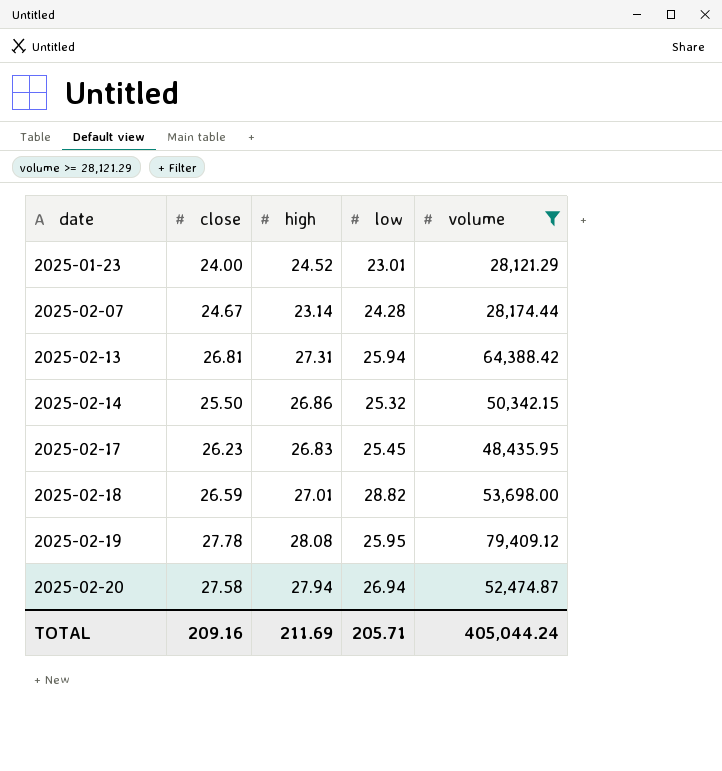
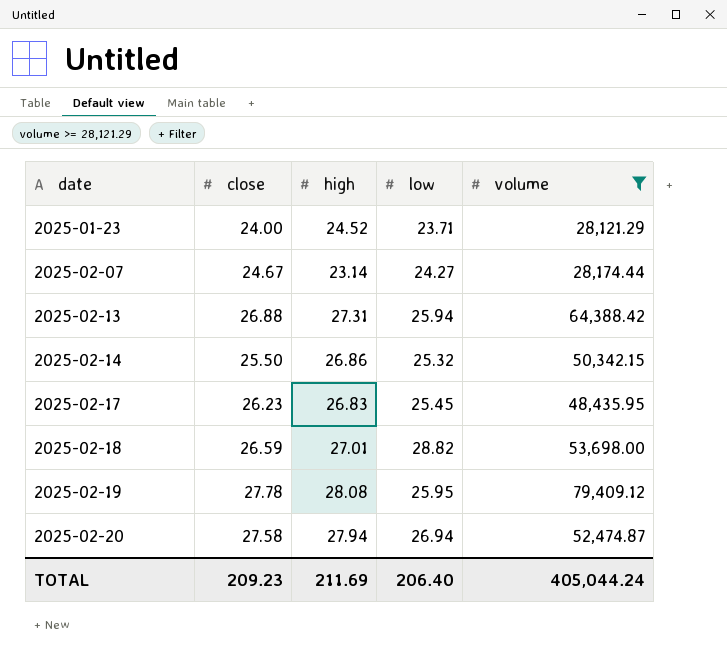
2025-01-23 | low: 23.01 -> 23.71
2025-02-07 | low: 24.28 -> 24.27
2025-02-13 | close: 26.81 -> 26.88
TOTAL | close: 209.16 -> 209.23
TOTAL | low: 205.71 -> 206.40

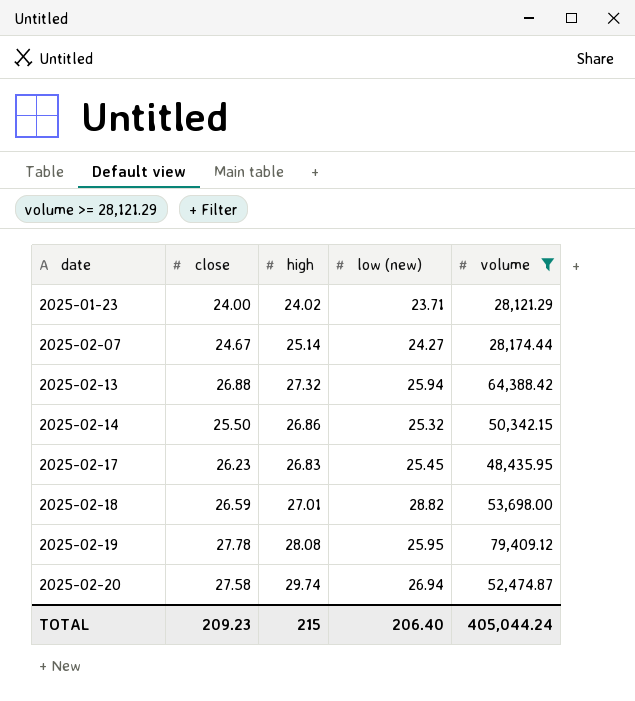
column name: low -> low (new)
2025-01-23 | high: 24.52 -> 24.02
2025-02-07 | high: 23.14 -> 25.14
2025-02-13 | high: 27.31 -> 27.32
2025-02-20 | high: 27.94 -> 29.74
TOTAL | high: 211.69 -> 215

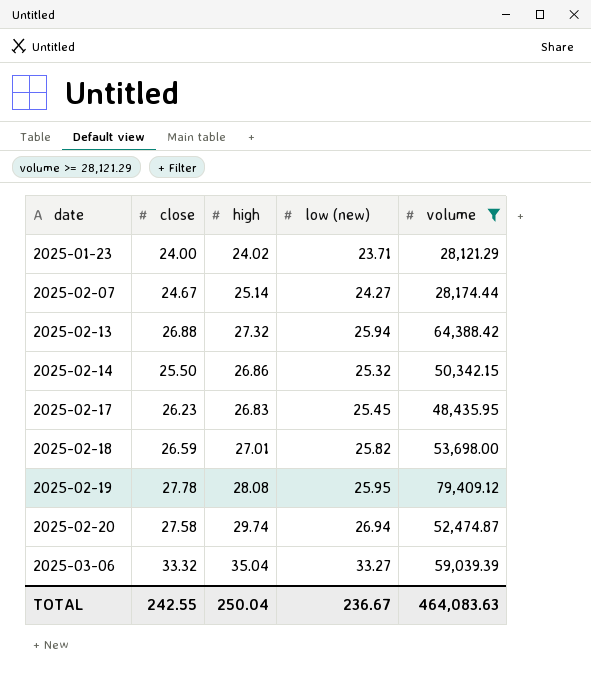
2025-02-18 | low (new): 28.82 -> 25.82
row 2025-03-06: none -> 33.32 | 35.04 | 33.27 | 59,039.39
TOTAL | close: 209.23 -> 242.55
TOTAL | high: 215 -> 250.04
TOTAL | low (new): 206.40 -> 236.67
TOTAL | volume: 405,044.24 -> 464,083.63

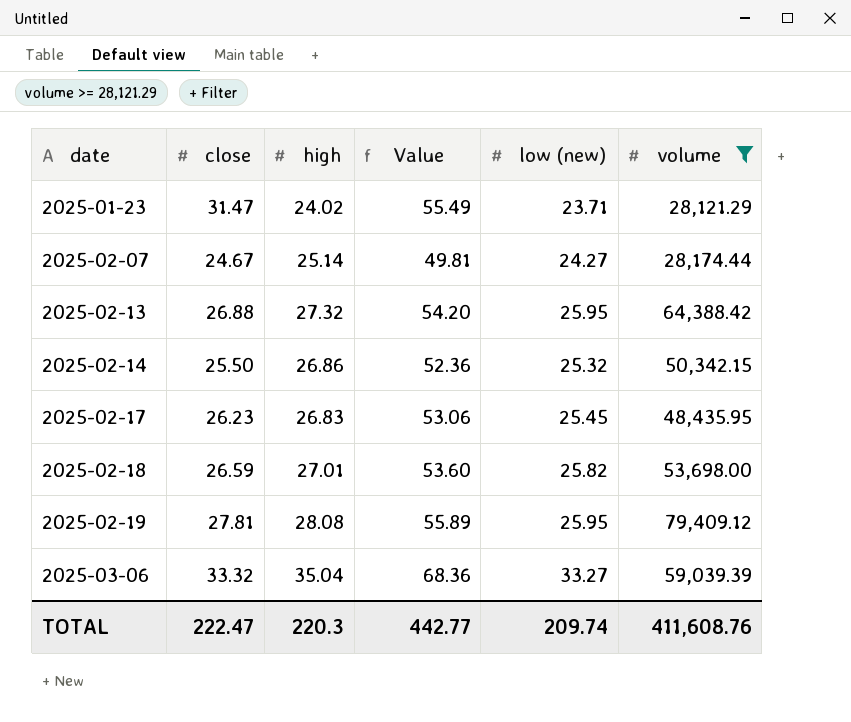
column Value | formula: none -> [close] + [high]
row 2025-02-20: 27.58 | 29.74 | 26.94 | 52,474.87 -> none
2025-01-23 | close: 24.00 -> 31.47
2025-02-13 | low (new): 25.94 -> 25.95
2025-02-19 | close: 27.78 -> 27.81
TOTAL | close: 242.55 -> 222.47
TOTAL | high: 250.04 -> 220.3
TOTAL | low (new): 236.67 -> 209.74
TOTAL | volume: 464,083.63 -> 411,608.76

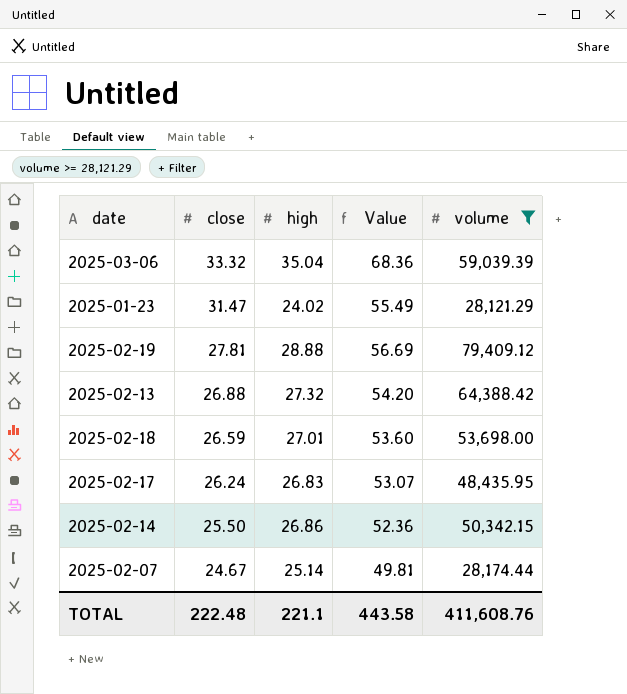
row order: date ascending -> close descending
column low (new) | position: 5 -> none
2025-02-19 | high: 28.08 -> 28.88
2025-02-19 | Value: 55.89 -> 56.69
2025-02-17 | close: 26.23 -> 26.24
2025-02-17 | Value: 53.06 -> 53.07
TOTAL | close: 222.47 -> 222.48
TOTAL | high: 220.3 -> 221.1
TOTAL | Value: 442.77 -> 443.58

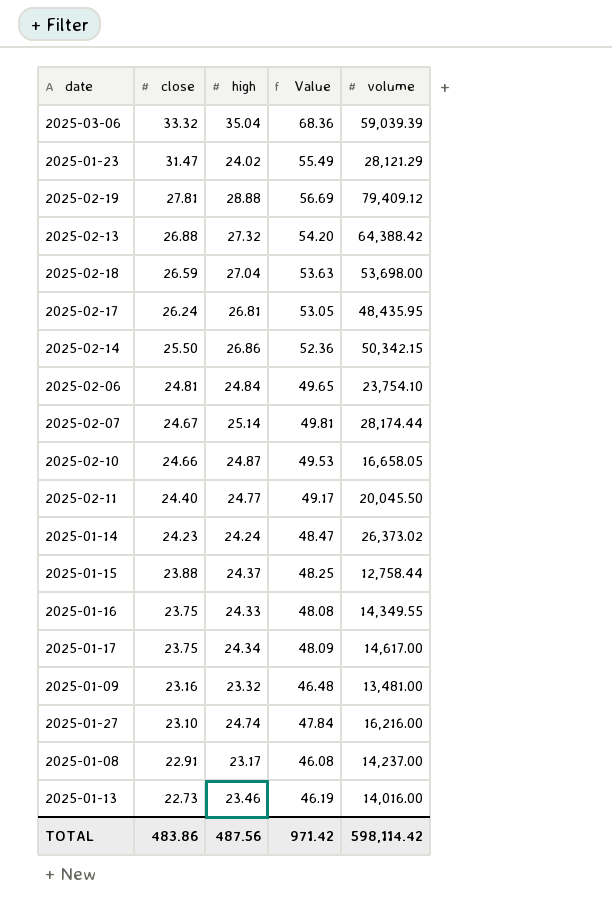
filter: volume >= 28,121.29 -> none
2025-02-18 | high: 27.01 -> 27.04
2025-02-18 | Value: 53.60 -> 53.63
2025-02-17 | high: 26.83 -> 26.81
2025-02-17 | Value: 53.07 -> 53.05
TOTAL | close: 222.48 -> 483.86
TOTAL | high: 221.1 -> 487.56
TOTAL | Value: 443.58 -> 971.42
TOTAL | volume: 411,608.76 -> 598,114.42

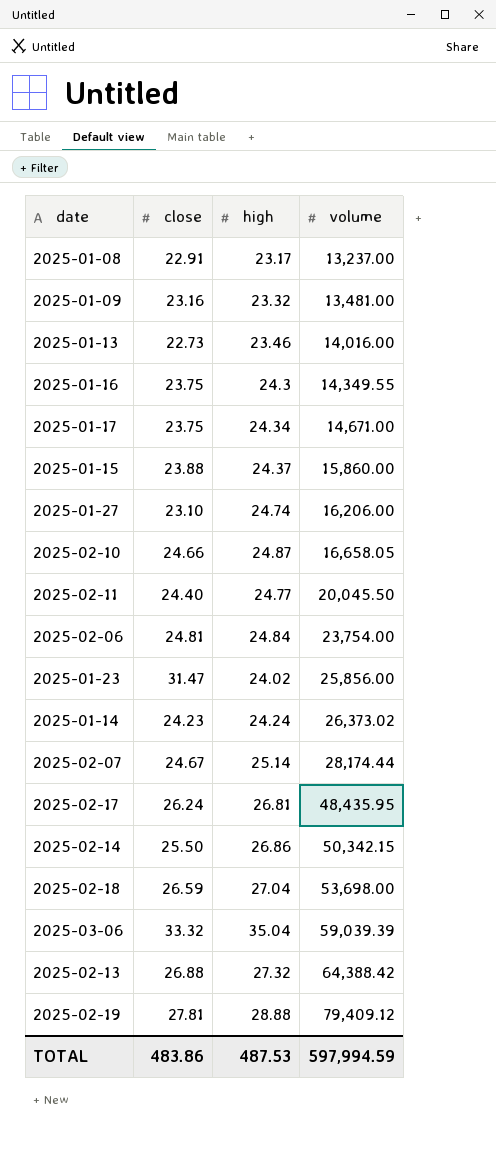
row order: close descending -> volume ascending
column Value | formula: [close] + [high] -> none
2025-01-08 | volume: 14,237.00 -> 13,237.00
2025-01-16 | high: 24.33 -> 24.3
2025-01-17 | volume: 14,617.00 -> 14,671.00
2025-01-15 | volume: 12,758.44 -> 15,860.00
2025-01-27 | volume: 16,216.00 -> 16,206.00
2025-02-06 | volume: 23,754.10 -> 23,754.00
2025-01-23 | volume: 28,121.29 -> 25,856.00
TOTAL | high: 487.56 -> 487.53
TOTAL | volume: 598,114.42 -> 597,994.59

